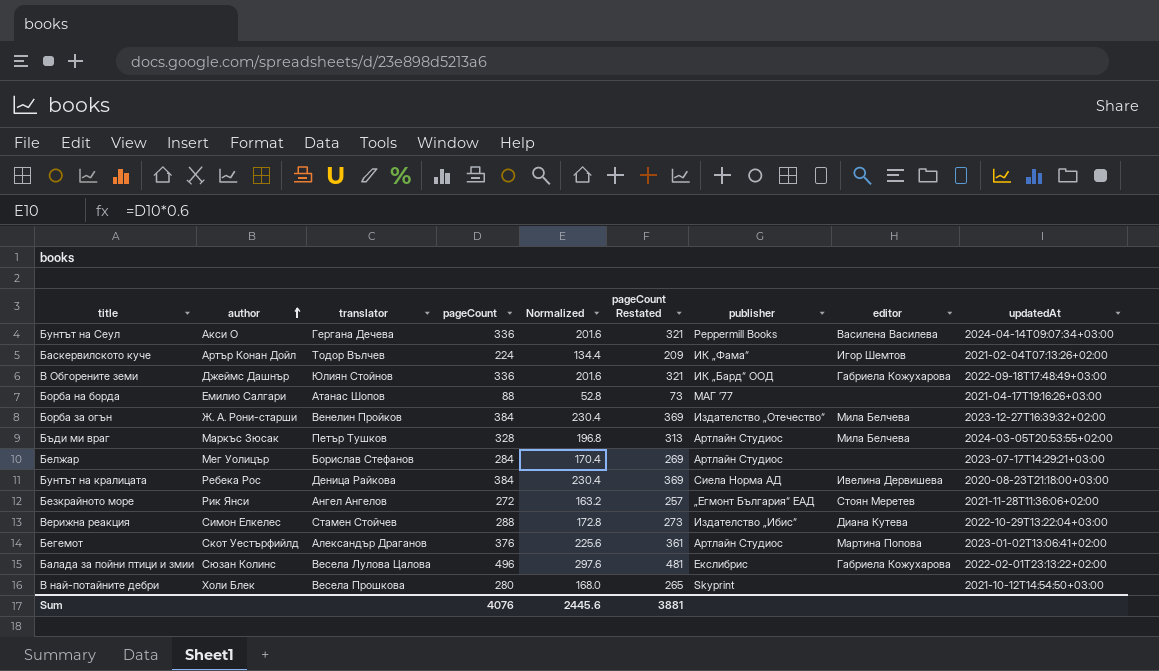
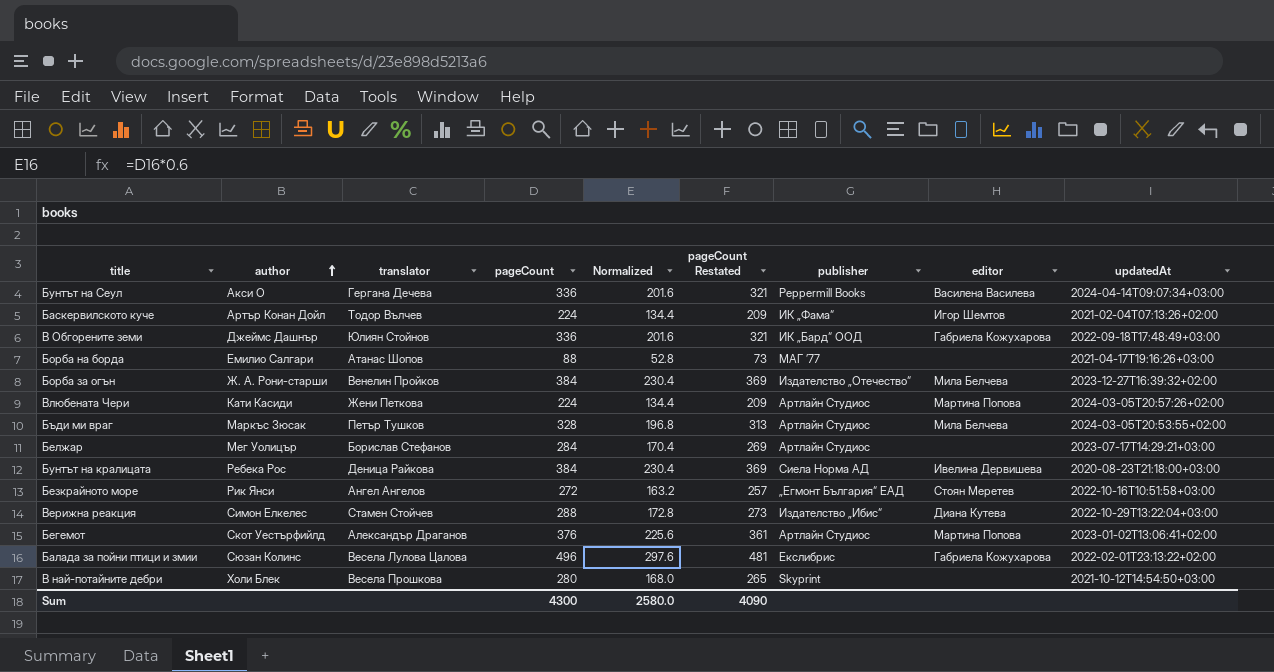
row Влюбената Чери: none -> Кати Касиди | Жени Петкова | 224 | 134.4 | 209 | Артлайн Студиос | Мартина Попова | 2024-03-05T20:57:26+02:00
Безкрайното море | updatedAt: 2021-11-28T11:36:06+02:00 -> 2022-10-16T10:51:58+03:00
Sum | pageCount: 4076 -> 4300
Sum | Normalized: 2445.6 -> 2580.0
Sum | pageCount Restated: 3881 -> 4090

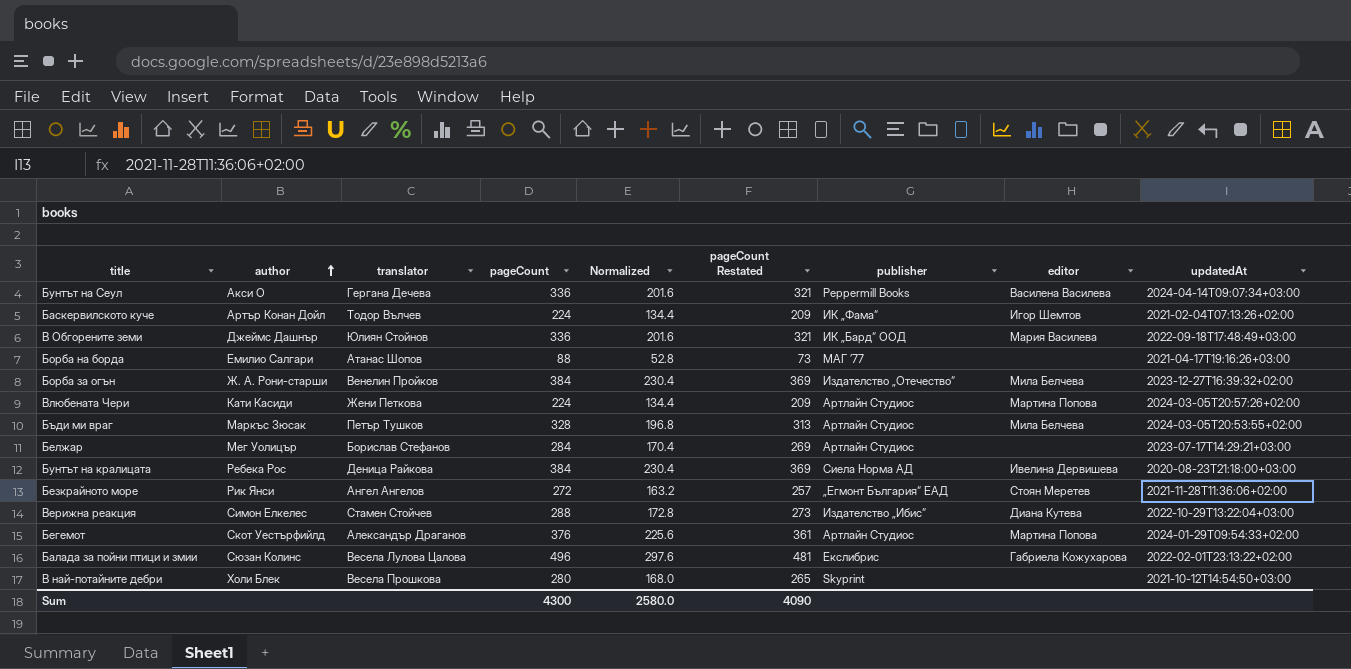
В Обгорените земи | editor: Габриела Кожухарова -> Мария Василева
Безкрайното море | updatedAt: 2022-10-16T10:51:58+03:00 -> 2021-11-28T11:36:06+02:00
Бегемот | updatedAt: 2023-01-02T13:06:41+02:00 -> 2024-01-29T09:54:33+02:00

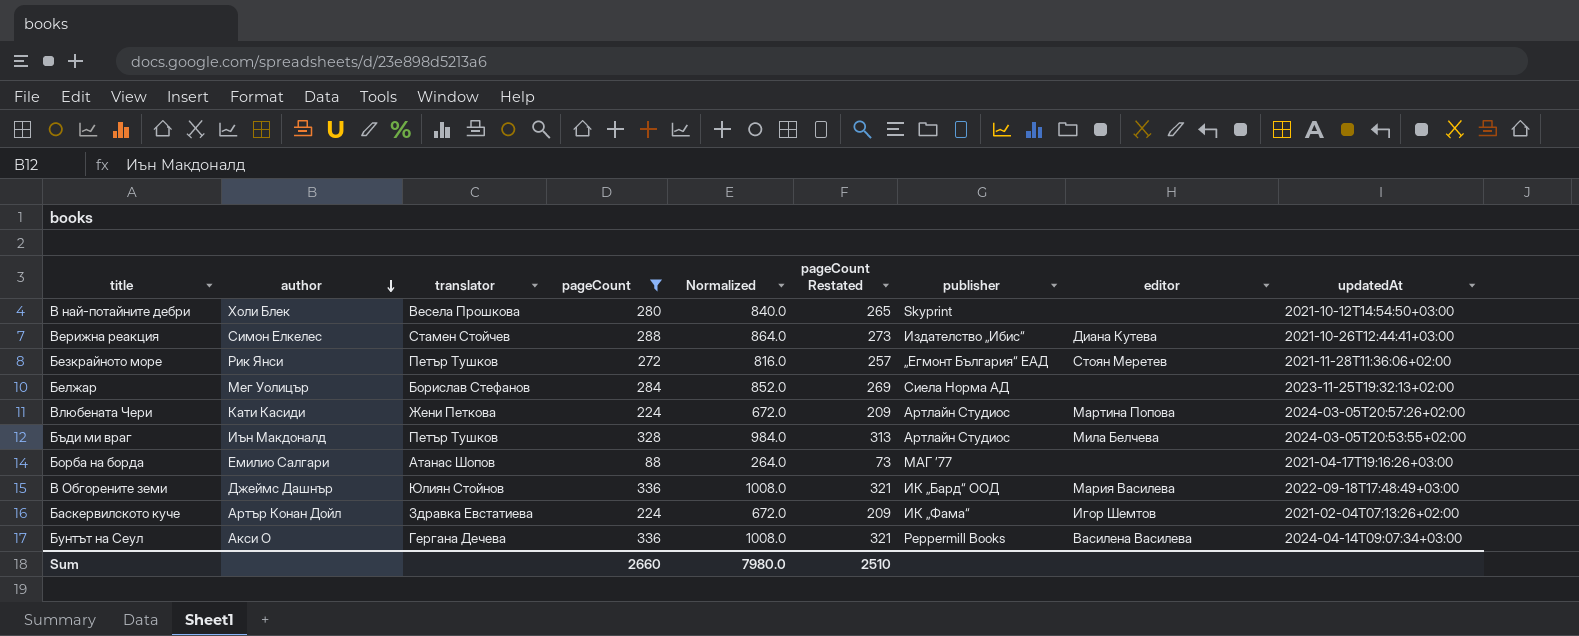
filter: none -> pageCount <= 336
row order: author ascending -> author descending
column Normalized | formula: [pageCount] * 0.6 -> [pageCount] * 3
Верижна реакция | updatedAt: 2022-10-29T13:22:04+03:00 -> 2021-10-26T12:44:41+03:00
Безкрайното море | translator: Ангел Ангелов -> Петър Тушков
Белжар | publisher: Артлайн Студиос -> Сиела Норма АД
Белжар | updatedAt: 2023-07-17T14:29:21+03:00 -> 2023-11-25T19:32:13+02:00
Бъди ми враг | author: Маркъс Зюсак -> Иън Макдоналд
Баскервилското куче | translator: Тодор Вълчев -> Здравка Евстатиева
Sum | pageCount: 4300 -> 2660
Sum | Normalized: 2580.0 -> 7980.0
Sum | pageCount Restated: 4090 -> 2510

